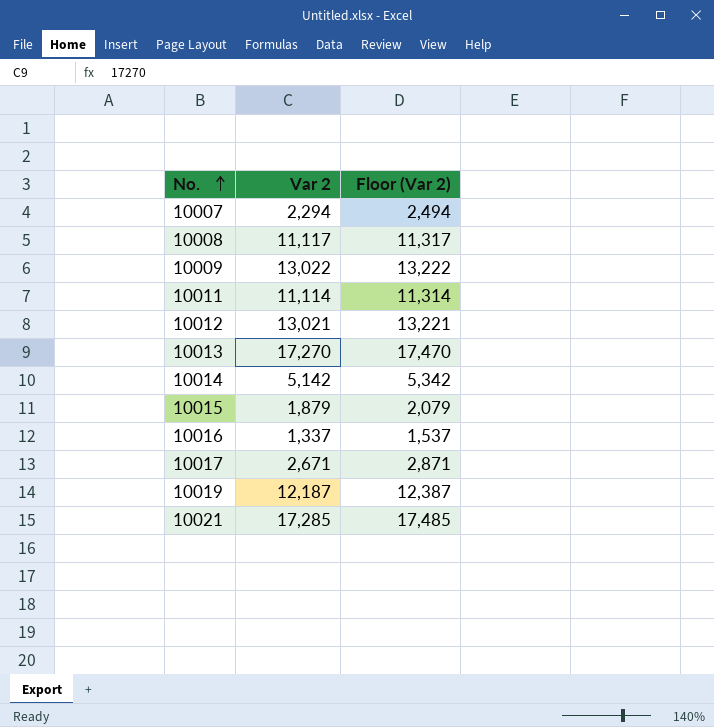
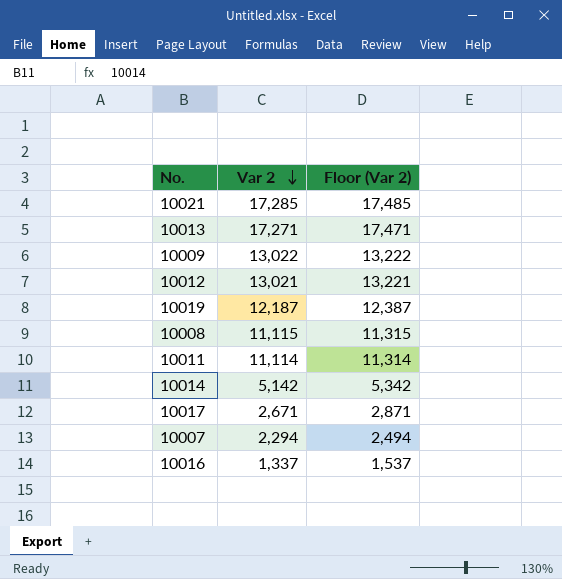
row order: No. ascending -> Var 2 descending
row 10015: 1,879 | 2,079 -> none
10013 | Var 2: 17,270 -> 17,271
10013 | Floor (Var 2): 17,470 -> 17,471
10008 | Var 2: 11,117 -> 11,115
10008 | Floor (Var 2): 11,317 -> 11,315

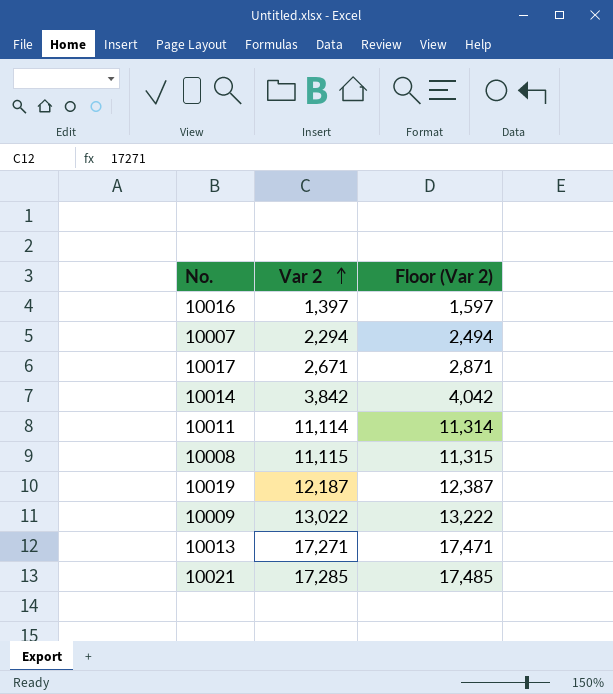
row order: Var 2 descending -> Var 2 ascending
row 10012: 13,021 | 13,221 -> none
10016 | Var 2: 1,337 -> 1,397
10016 | Floor (Var 2): 1,537 -> 1,597
10014 | Var 2: 5,142 -> 3,842
10014 | Floor (Var 2): 5,342 -> 4,042

